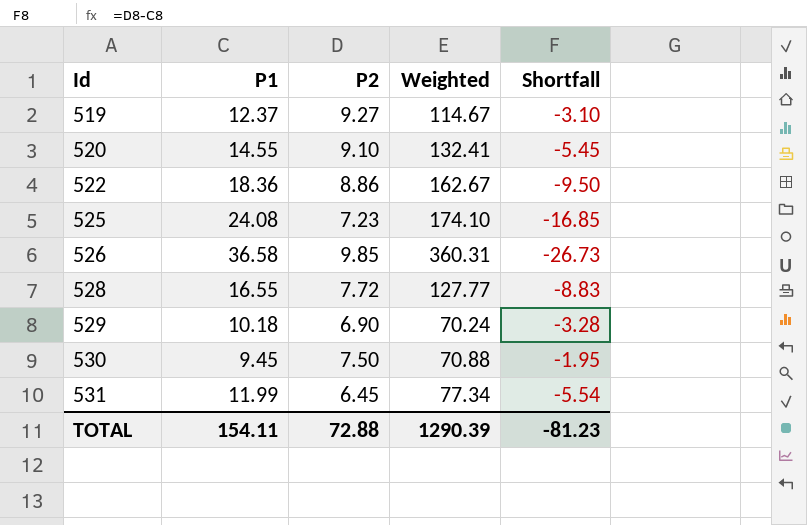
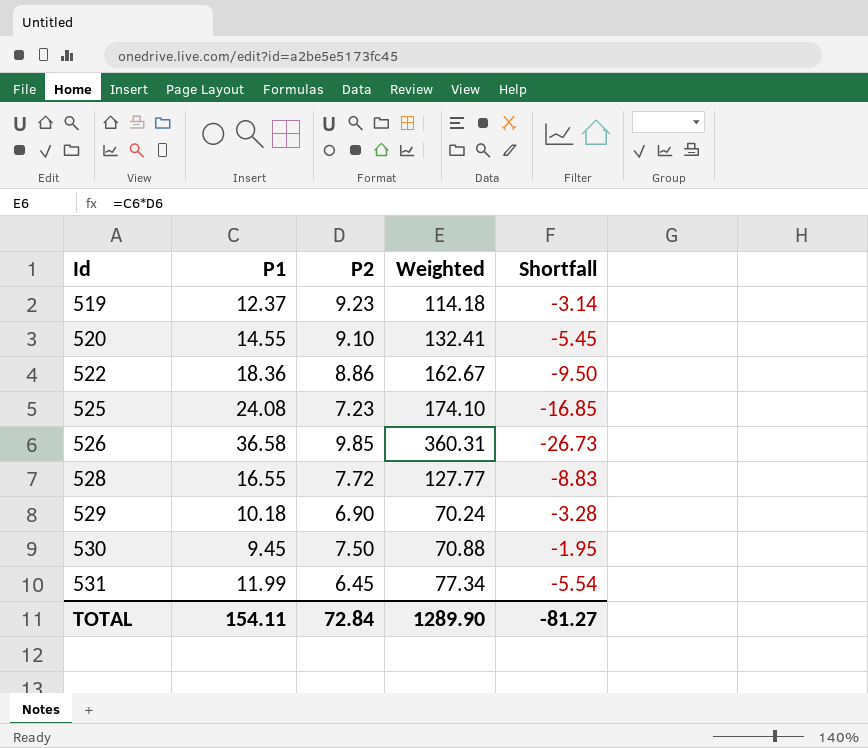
519 | P2: 9.27 -> 9.23
519 | Weighted: 114.67 -> 114.18
519 | Shortfall: -3.10 -> -3.14
TOTAL | P2: 72.88 -> 72.84
TOTAL | Weighted: 1290.39 -> 1289.90
TOTAL | Shortfall: -81.23 -> -81.27

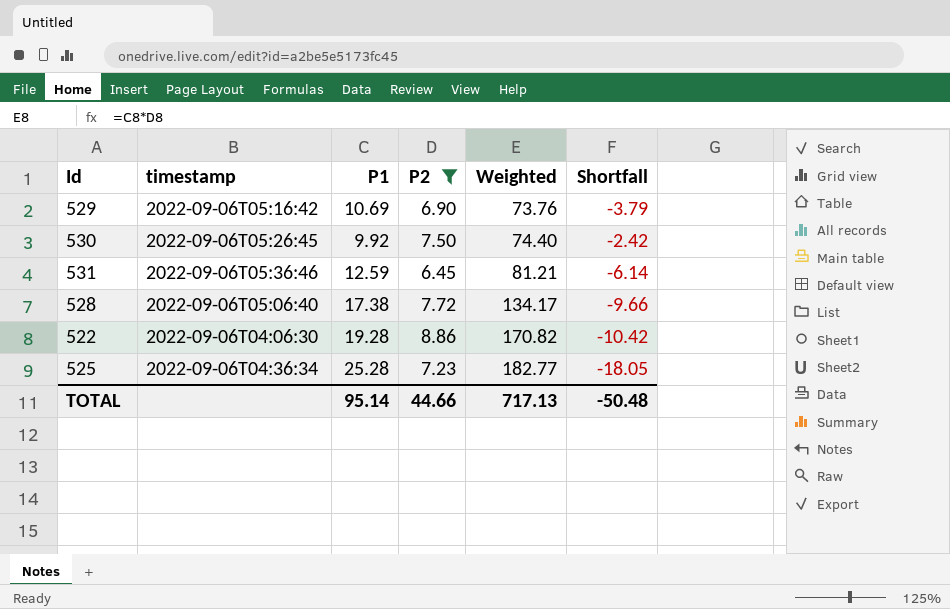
filter: none -> P2 <= 8.86
row order: Id ascending -> Weighted ascending
column timestamp | position: none -> 2
529 | P1: 10.18 -> 10.69
529 | Weighted: 70.24 -> 73.76
529 | Shortfall: -3.28 -> -3.79
530 | P1: 9.45 -> 9.92
530 | Weighted: 70.88 -> 74.40
530 | Shortfall: -1.95 -> -2.42
531 | P1: 11.99 -> 12.59
531 | Weighted: 77.34 -> 81.21
531 | Shortfall: -5.54 -> -6.14
528 | P1: 16.55 -> 17.38
528 | Weighted: 127.77 -> 134.17
528 | Shortfall: -8.83 -> -9.66
522 | P1: 18.36 -> 19.28
522 | Weighted: 162.67 -> 170.82
522 | Shortfall: -9.50 -> -10.42
525 | P1: 24.08 -> 25.28
525 | Weighted: 174.10 -> 182.77
525 | Shortfall: -16.85 -> -18.05
TOTAL | P1: 154.11 -> 95.14
TOTAL | P2: 72.84 -> 44.66
TOTAL | Weighted: 1289.90 -> 717.13
TOTAL | Shortfall: -81.27 -> -50.48

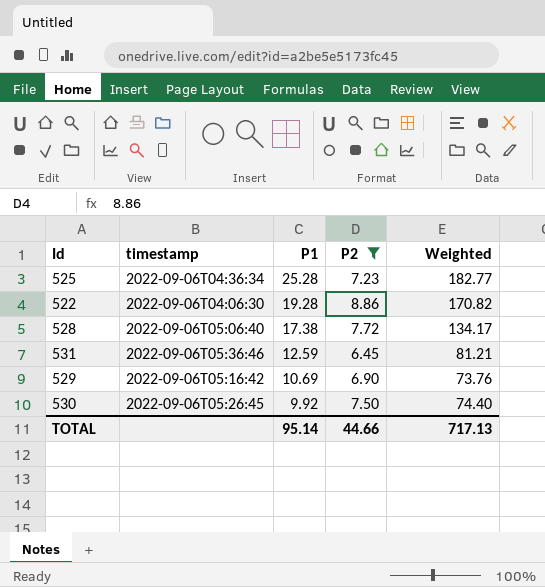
row order: Weighted ascending -> P1 descending
column Shortfall | formula: [P2] - [P1] -> none

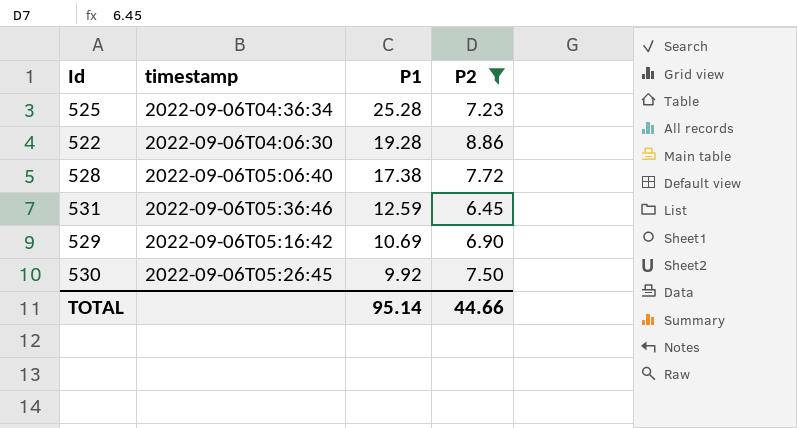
column Weighted | formula: [P1] * [P2] -> none

